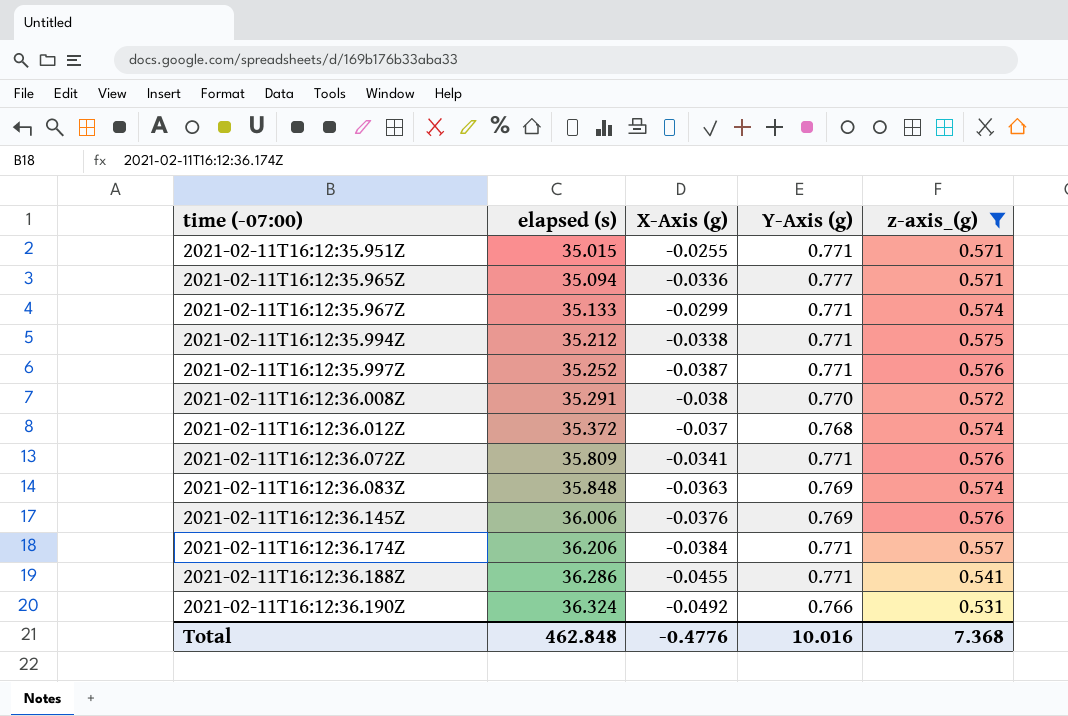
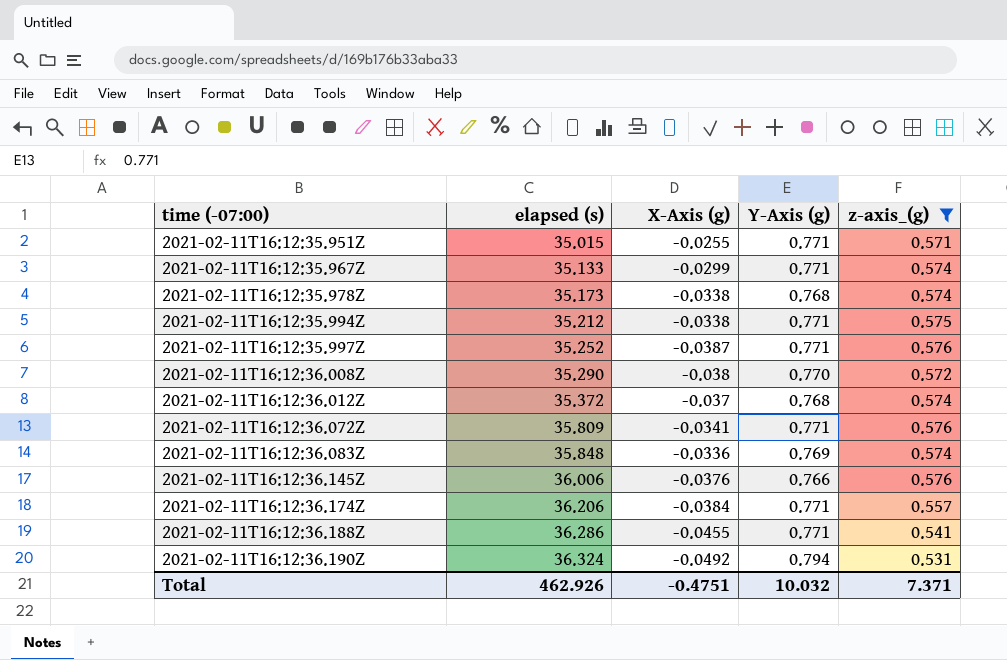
row 2021-02-11T16:12:35.965Z: 35.094 | -0.0336 | 0.777 | 0.571 -> none
row 2021-02-11T16:12:35.978Z: none -> 35.173 | -0.0338 | 0.768 | 0.574
2021-02-11T16:12:36.008Z | elapsed (s): 35.291 -> 35.290
2021-02-11T16:12:36.083Z | X-Axis (g): -0.0363 -> -0.0336
2021-02-11T16:12:36.145Z | Y-Axis (g): 0.769 -> 0.766
2021-02-11T16:12:36.190Z | Y-Axis (g): 0.766 -> 0.794
Total | elapsed (s): 462.848 -> 462.926
Total | X-Axis (g): -0.4776 -> -0.4751
Total | Y-Axis (g): 10.016 -> 10.032
Total | z-axis_(g): 7.368 -> 7.371

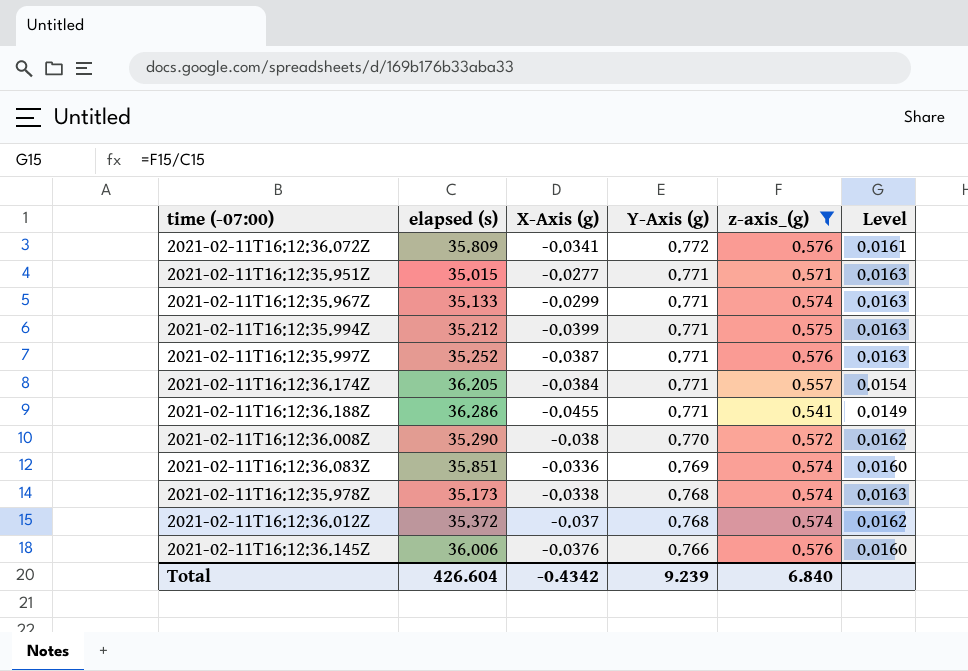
row order: time (-07:00) ascending -> Y-Axis (g) descending
column Level | formula: none -> [z-axis_(g)] / [elapsed (s)]
row 2021-02-11T16:12:36.190Z: 36.324 | -0.0492 | 0.794 | 0.531 -> none
2021-02-11T16:12:36.072Z | Y-Axis (g): 0.771 -> 0.772
2021-02-11T16:12:35.951Z | X-Axis (g): -0.0255 -> -0.0277
2021-02-11T16:12:35.994Z | X-Axis (g): -0.0338 -> -0.0399
2021-02-11T16:12:36.174Z | elapsed (s): 36.206 -> 36.205
2021-02-11T16:12:36.083Z | elapsed (s): 35.848 -> 35.851
Total | elapsed (s): 462.926 -> 426.604
Total | X-Axis (g): -0.4751 -> -0.4342
Total | Y-Axis (g): 10.032 -> 9.239
Total | z-axis_(g): 7.371 -> 6.840

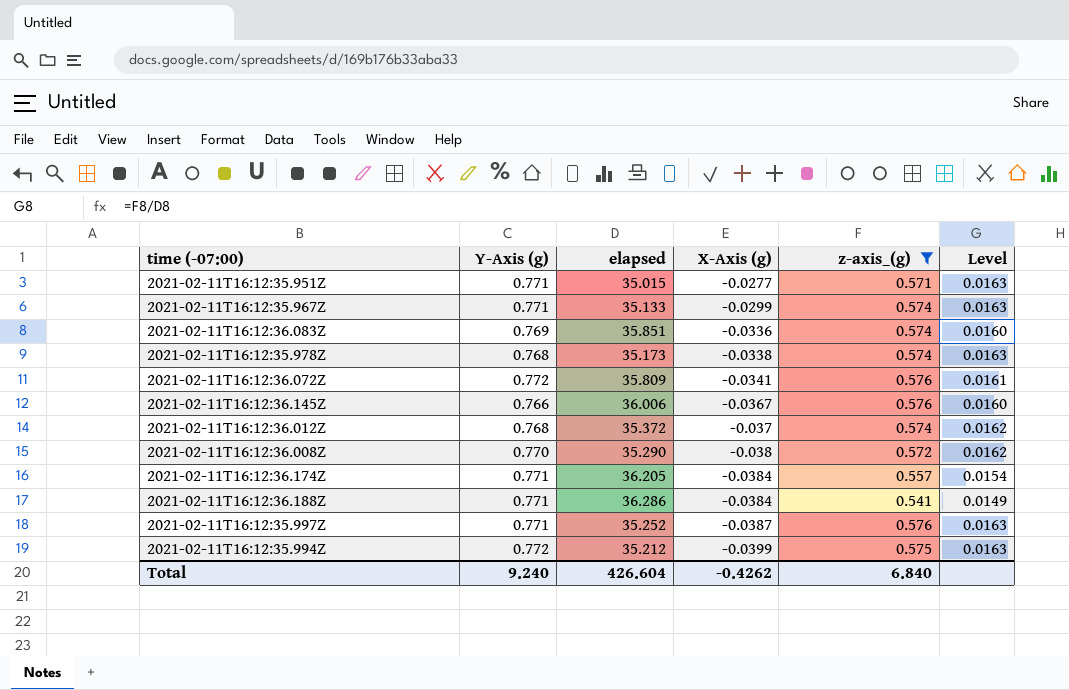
row order: Y-Axis (g) descending -> X-Axis (g) descending
column Y-Axis (g) | position: 4 -> 2
column name: elapsed (s) -> elapsed
2021-02-11T16:12:36.145Z | X-Axis (g): -0.0376 -> -0.0367
2021-02-11T16:12:36.188Z | X-Axis (g): -0.0455 -> -0.0384
2021-02-11T16:12:35.994Z | Y-Axis (g): 0.771 -> 0.772
Total | Y-Axis (g): 9.239 -> 9.240
Total | X-Axis (g): -0.4342 -> -0.4262

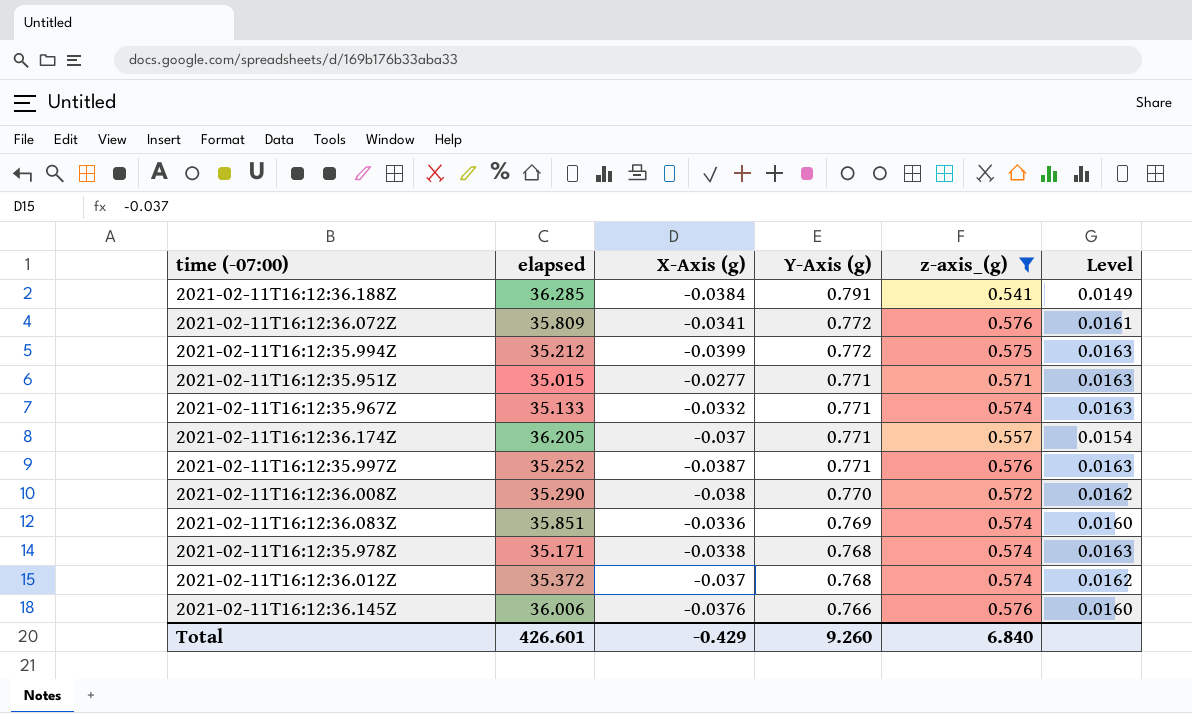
row order: X-Axis (g) descending -> Y-Axis (g) descending
column Y-Axis (g) | position: 2 -> 4
2021-02-11T16:12:36.188Z | elapsed: 36.286 -> 36.285
2021-02-11T16:12:36.188Z | Y-Axis (g): 0.771 -> 0.791
2021-02-11T16:12:35.967Z | X-Axis (g): -0.0299 -> -0.0332
2021-02-11T16:12:36.174Z | X-Axis (g): -0.0384 -> -0.037
2021-02-11T16:12:35.978Z | elapsed: 35.173 -> 35.171
2021-02-11T16:12:36.145Z | X-Axis (g): -0.0367 -> -0.0376
Total | elapsed: 426.604 -> 426.601
Total | X-Axis (g): -0.4262 -> -0.429
Total | Y-Axis (g): 9.240 -> 9.260

